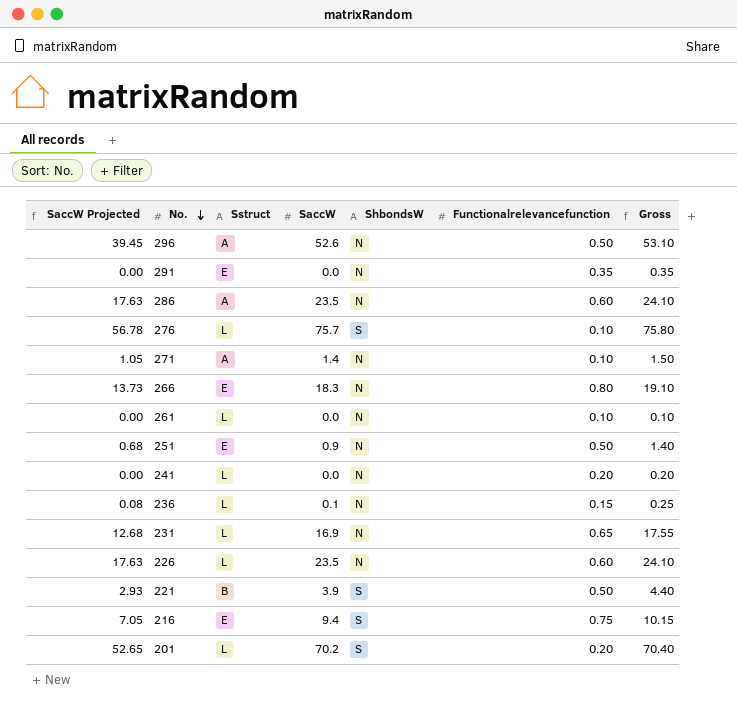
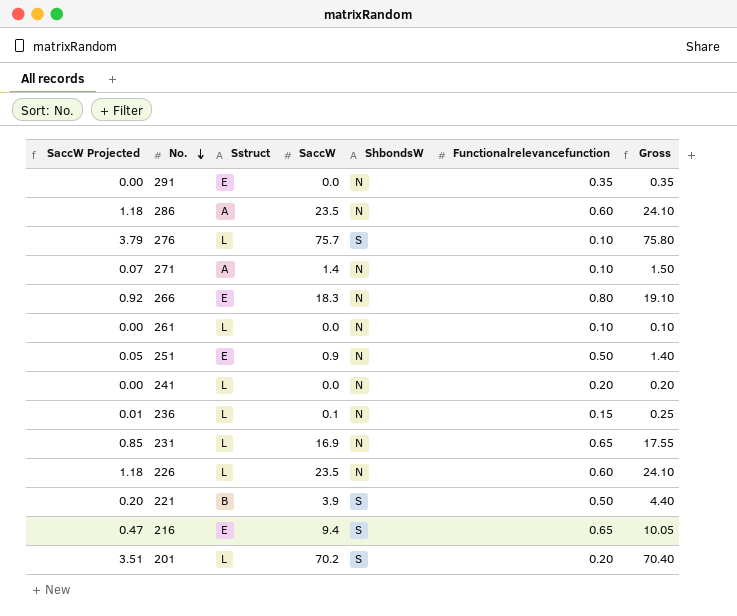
column SaccW Projected | formula: [SaccW] * 0.75 -> [SaccW] * 0.05
row 296: 39.45 | A | 52.6 | N | 0.50 | 53.10 -> none
216 | Functionalrelevancefunction: 0.75 -> 0.65
216 | Gross: 10.15 -> 10.05

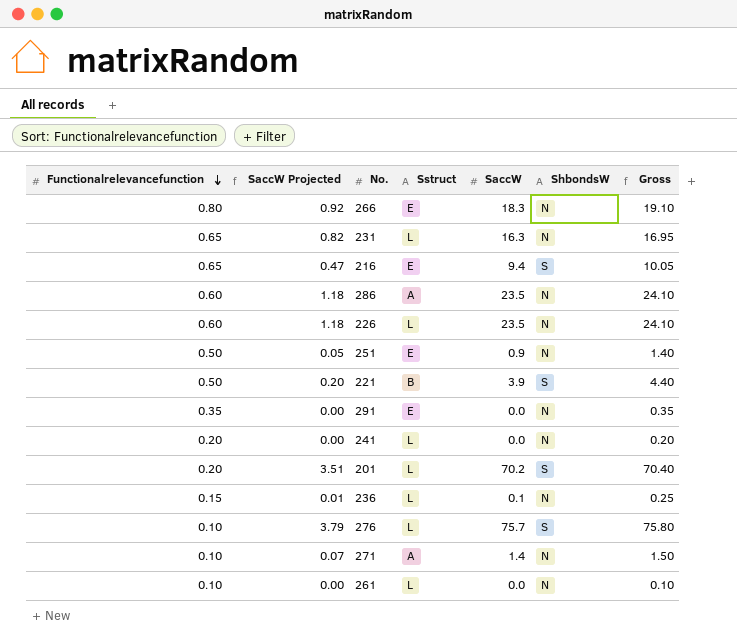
row order: No. descending -> Functionalrelevancefunction descending
column Functionalrelevancefunction | position: 6 -> 1
231 | SaccW Projected: 0.85 -> 0.82
231 | SaccW: 16.9 -> 16.3
231 | Gross: 17.55 -> 16.95

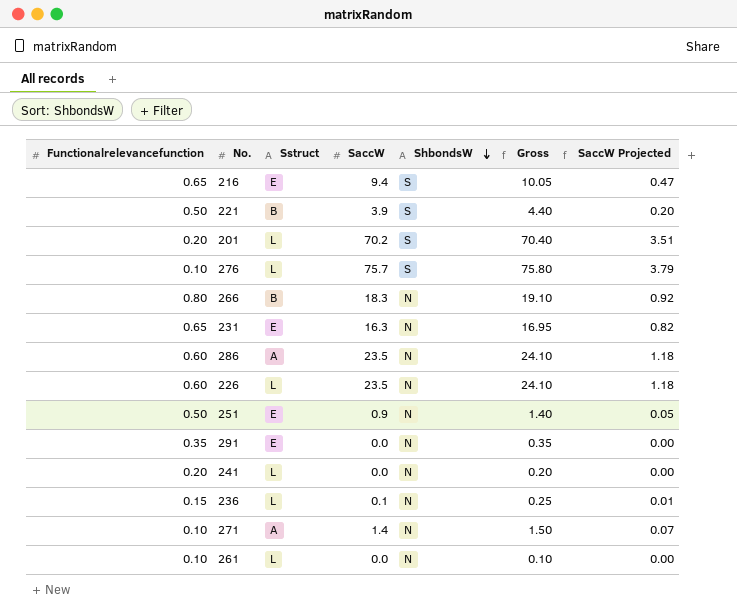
row order: Functionalrelevancefunction descending -> ShbondsW descending
column SaccW Projected | position: 2 -> 7
266 | Sstruct: E -> B
231 | Sstruct: L -> E

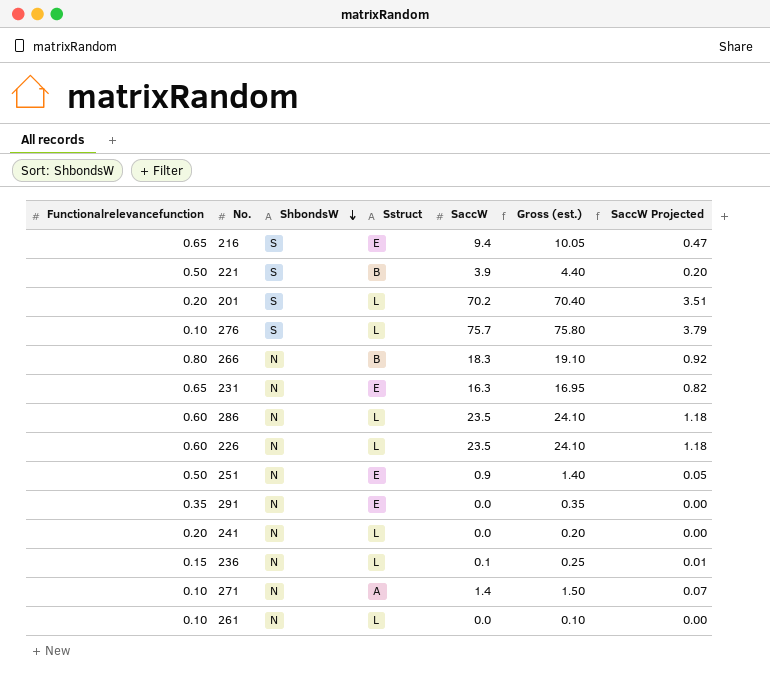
column ShbondsW | position: 5 -> 3
column name: Gross -> Gross (est.)
286 | Sstruct: A -> L

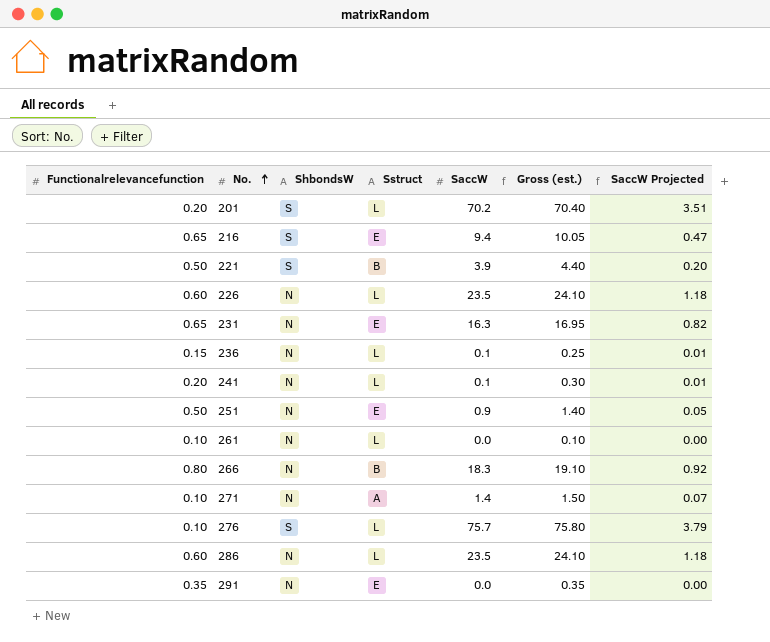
row order: ShbondsW descending -> No. ascending
241 | SaccW: 0.0 -> 0.1
241 | Gross (est.): 0.20 -> 0.30
241 | SaccW Projected: 0.00 -> 0.01

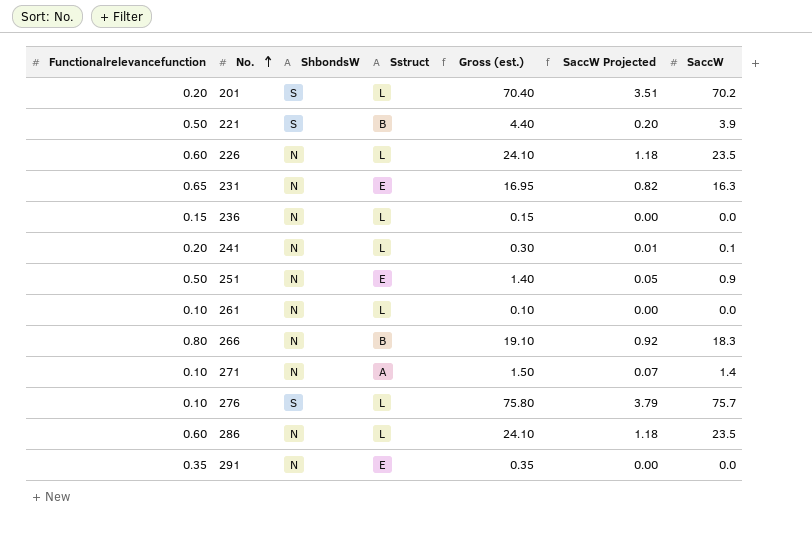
column SaccW | position: 5 -> 7
row 216: 0.65 | S | E | 9.4 | 10.05 | 0.47 -> none
236 | Gross (est.): 0.25 -> 0.15
236 | SaccW Projected: 0.01 -> 0.00
236 | SaccW: 0.1 -> 0.0

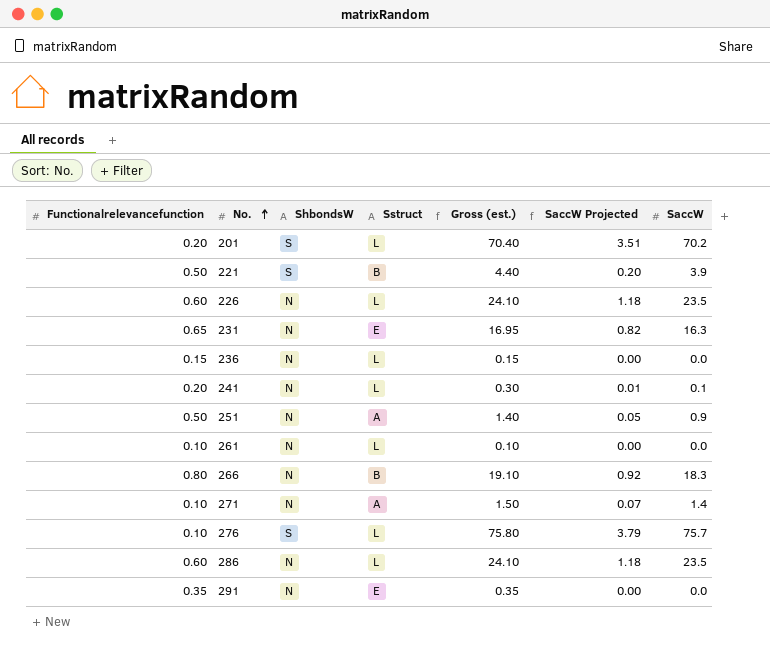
251 | Sstruct: E -> A

